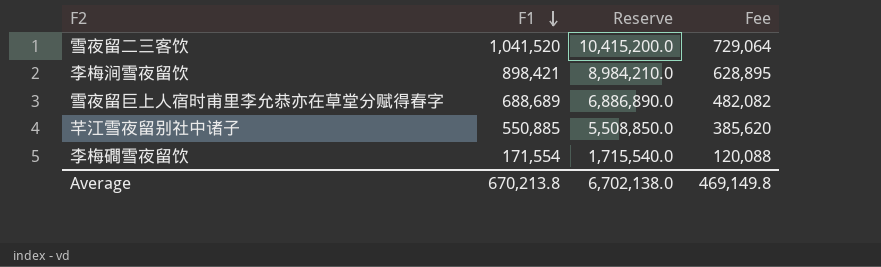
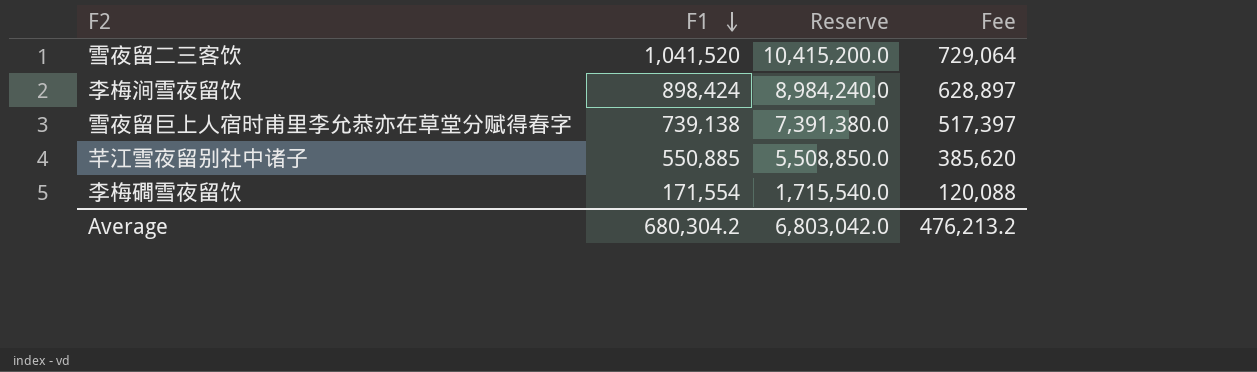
李梅涧雪夜留饮 | F1: 898,421 -> 898,424
李梅涧雪夜留饮 | Reserve: 8,984,210.0 -> 8,984,240.0
李梅涧雪夜留饮 | Fee: 628,895 -> 628,897
雪夜留巨上人宿时甫里李允恭亦在草堂分赋得春字 | F1: 688,689 -> 739,138
雪夜留巨上人宿时甫里李允恭亦在草堂分赋得春字 | Reserve: 6,886,890.0 -> 7,391,380.0
雪夜留巨上人宿时甫里李允恭亦在草堂分赋得春字 | Fee: 482,082 -> 517,397
Average | F1: 670,213.8 -> 680,304.2
Average | Reserve: 6,702,138.0 -> 6,803,042.0
Average | Fee: 469,149.8 -> 476,213.2

